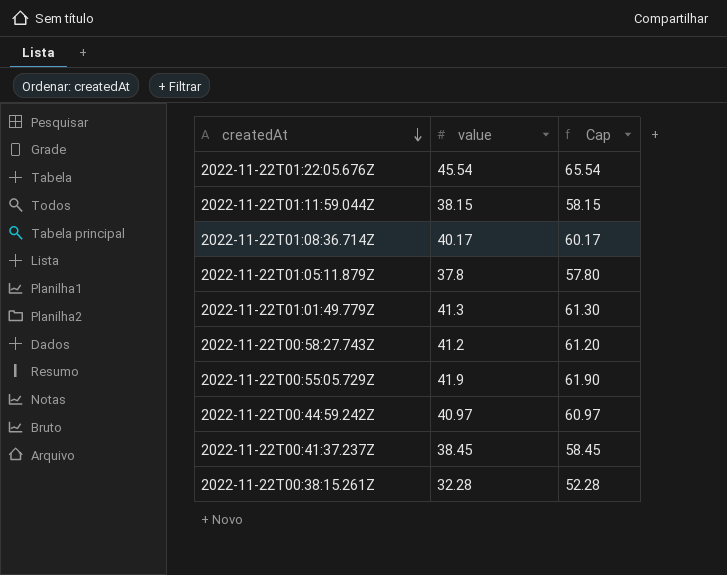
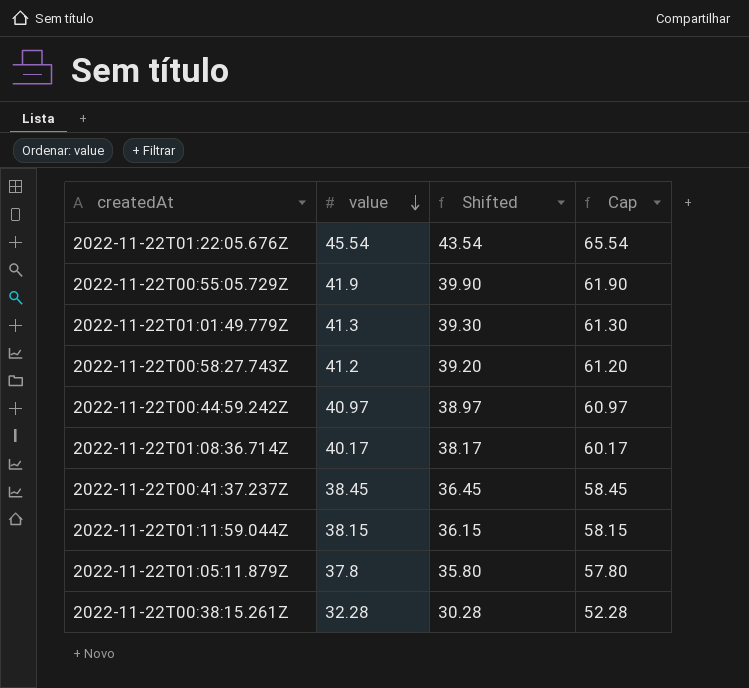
row order: createdAt descending -> value descending
column Shifted | formula: none -> [value] - 2

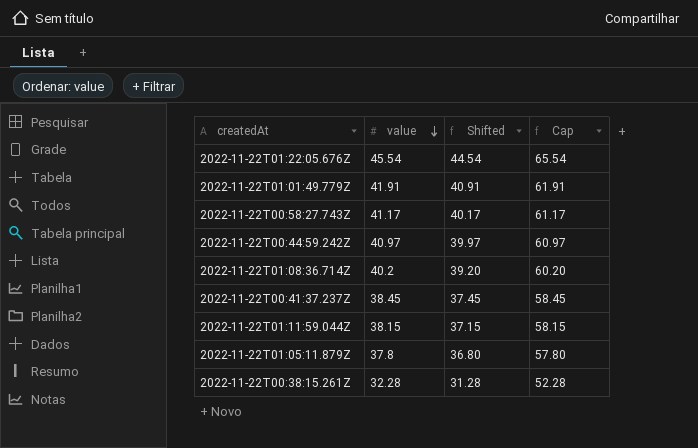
column Shifted | formula: [value] - 2 -> [value] - 1
row 2022-11-22T00:55:05.729Z: 41.9 | 39.90 | 61.90 -> none
2022-11-22T01:01:49.779Z | value: 41.3 -> 41.91
2022-11-22T01:01:49.779Z | Cap: 61.30 -> 61.91
2022-11-22T00:58:27.743Z | value: 41.2 -> 41.17
2022-11-22T00:58:27.743Z | Cap: 61.20 -> 61.17
2022-11-22T01:08:36.714Z | value: 40.17 -> 40.2
2022-11-22T01:08:36.714Z | Cap: 60.17 -> 60.20

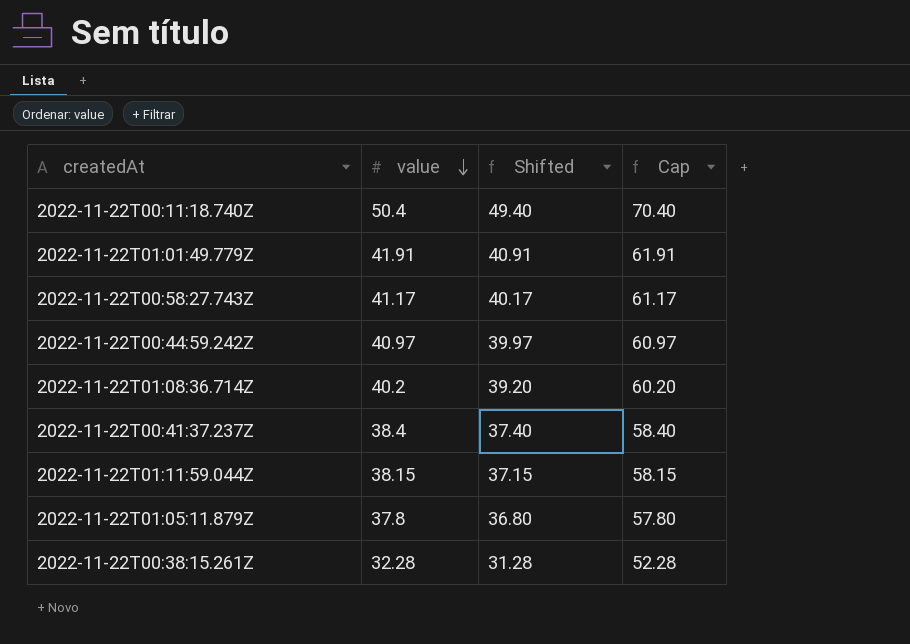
row 2022-11-22T01:22:05.676Z: 45.54 | 44.54 | 65.54 -> none
row 2022-11-22T00:11:18.740Z: none -> 50.4 | 49.40 | 70.40
2022-11-22T00:41:37.237Z | value: 38.45 -> 38.4
2022-11-22T00:41:37.237Z | Shifted: 37.45 -> 37.40
2022-11-22T00:41:37.237Z | Cap: 58.45 -> 58.40

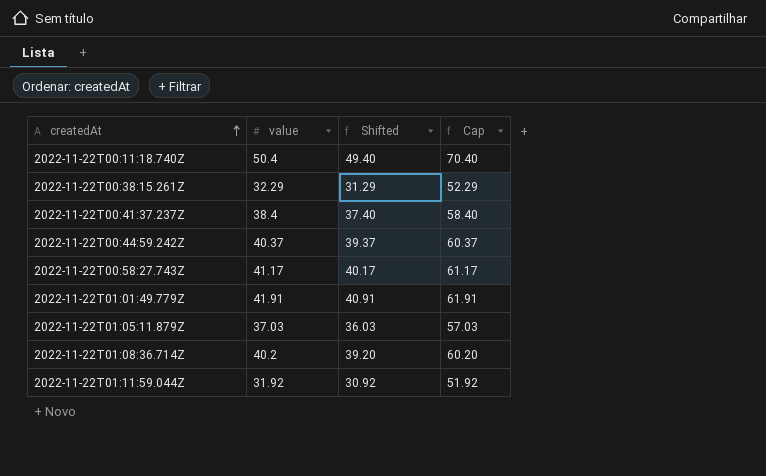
row order: value descending -> createdAt ascending
2022-11-22T00:38:15.261Z | value: 32.28 -> 32.29
2022-11-22T00:38:15.261Z | Shifted: 31.28 -> 31.29
2022-11-22T00:38:15.261Z | Cap: 52.28 -> 52.29
2022-11-22T00:44:59.242Z | value: 40.97 -> 40.37
2022-11-22T00:44:59.242Z | Shifted: 39.97 -> 39.37
2022-11-22T00:44:59.242Z | Cap: 60.97 -> 60.37
2022-11-22T01:05:11.879Z | value: 37.8 -> 37.03
2022-11-22T01:05:11.879Z | Shifted: 36.80 -> 36.03
2022-11-22T01:05:11.879Z | Cap: 57.80 -> 57.03
2022-11-22T01:11:59.044Z | value: 38.15 -> 31.92
2022-11-22T01:11:59.044Z | Shifted: 37.15 -> 30.92
2022-11-22T01:11:59.044Z | Cap: 58.15 -> 51.92

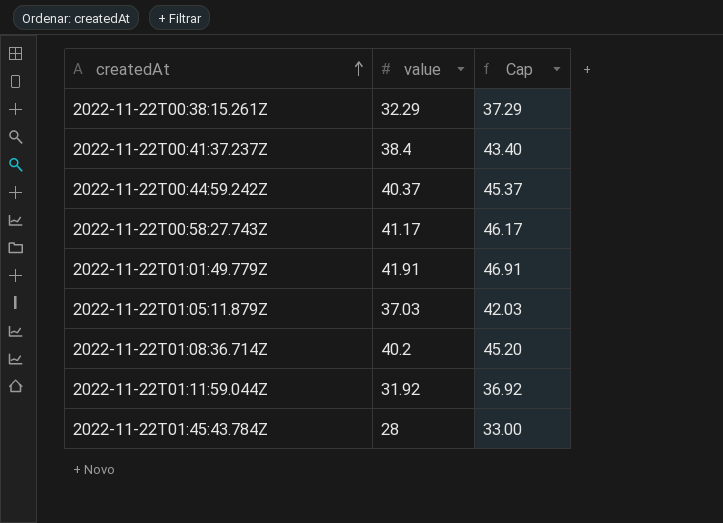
column Shifted | formula: [value] - 1 -> none
column Cap | formula: [value] + 20 -> [value] + 5
row 2022-11-22T00:11:18.740Z: 50.4 | 49.40 | 70.40 -> none
row 2022-11-22T01:45:43.784Z: none -> 28 | 33.00

